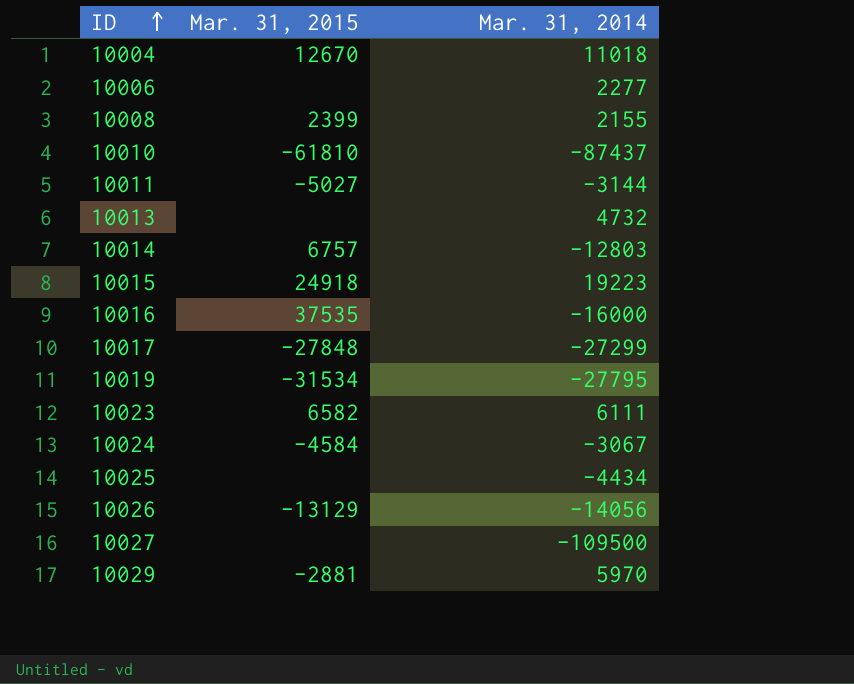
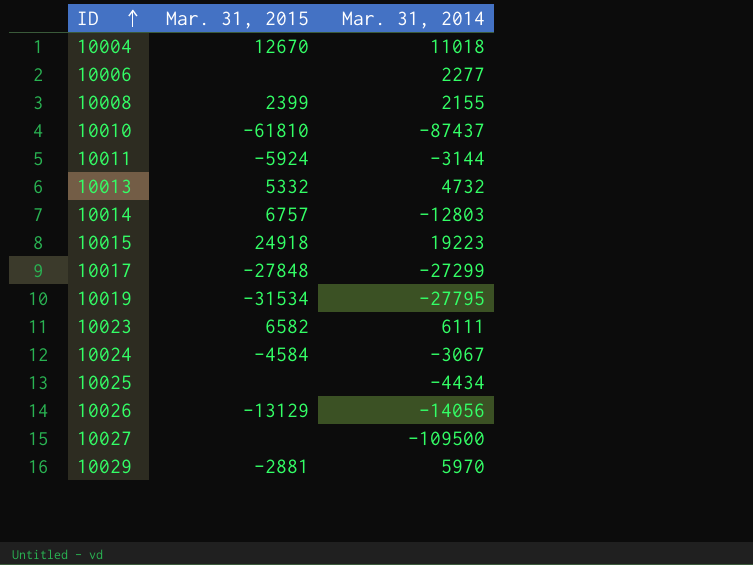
row 10016: 37535 | -16000 -> none
10011 | Mar. 31, 2015: -5027 -> -5924
10013 | Mar. 31, 2015: none -> 5332

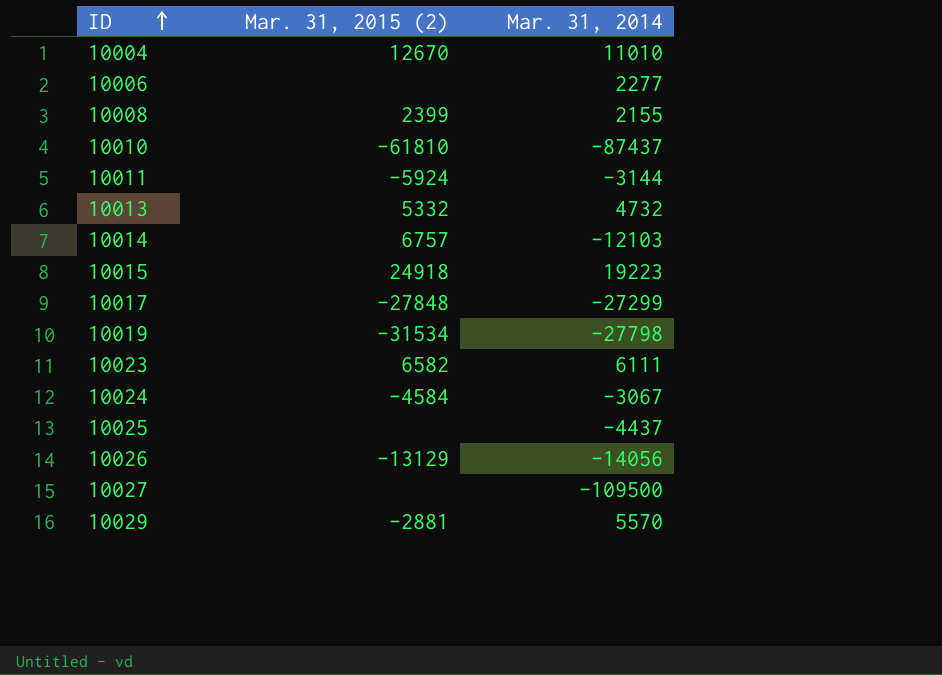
column name: Mar. 31, 2015 -> Mar. 31, 2015 (2)
10004 | Mar. 31, 2014: 11018 -> 11010
10014 | Mar. 31, 2014: -12803 -> -12103
10019 | Mar. 31, 2014: -27795 -> -27798
10025 | Mar. 31, 2014: -4434 -> -4437
10029 | Mar. 31, 2014: 5970 -> 5570

